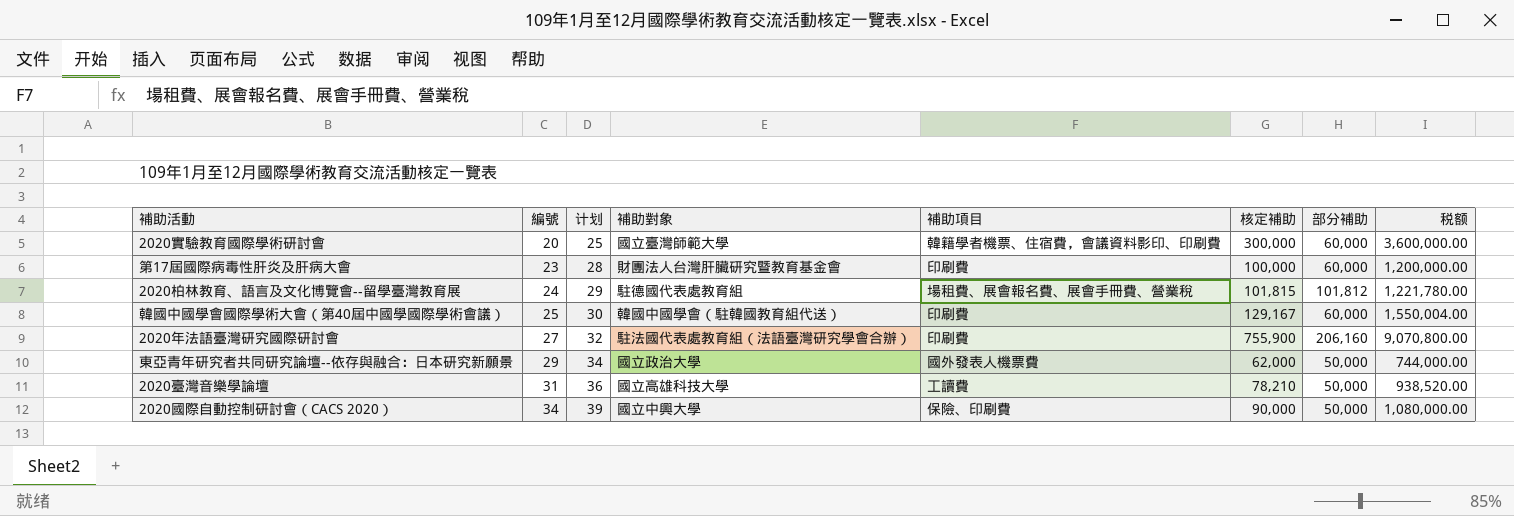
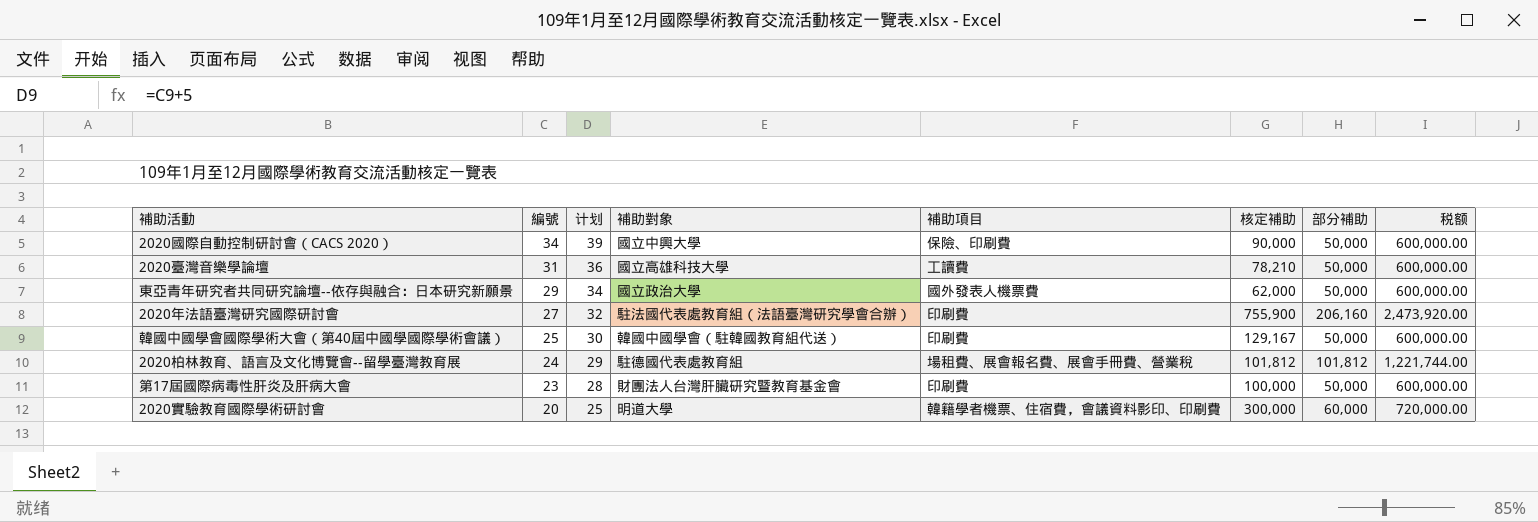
row order: 編號 ascending -> 編號 descending
column 税额 | formula: [核定補助] * 12 -> [部分補助] * 12
韓國中國學會國際學術大會（第40屆中國學國際學術會議） | 部分補助: 60,000 -> 50,000
2020柏林教育、語言及文化博覽會--留學臺灣教育展 | 核定補助: 101,815 -> 101,812
第17屆國際病毒性肝炎及肝病大會 | 部分補助: 60,000 -> 50,000
2020實驗教育國際學術研討會 | 補助對象: 國立臺灣師範大學 -> 明道大學

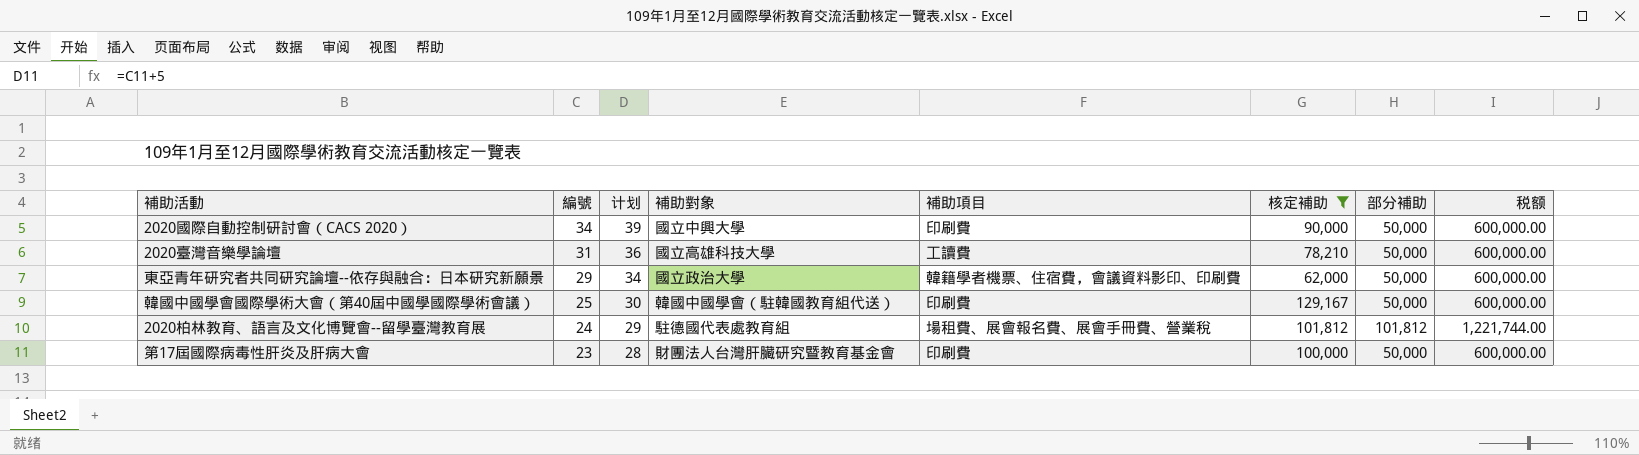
filter: none -> 核定補助 <= 129,167
2020國際自動控制研討會（CACS 2020） | 補助項目: 保險、印刷費 -> 印刷費
東亞青年研究者共同研究論壇--依存與融合：日本研究新願景 | 補助項目: 國外發表人機票費 -> 韓籍學者機票、住宿費，會議資料影印、印刷費

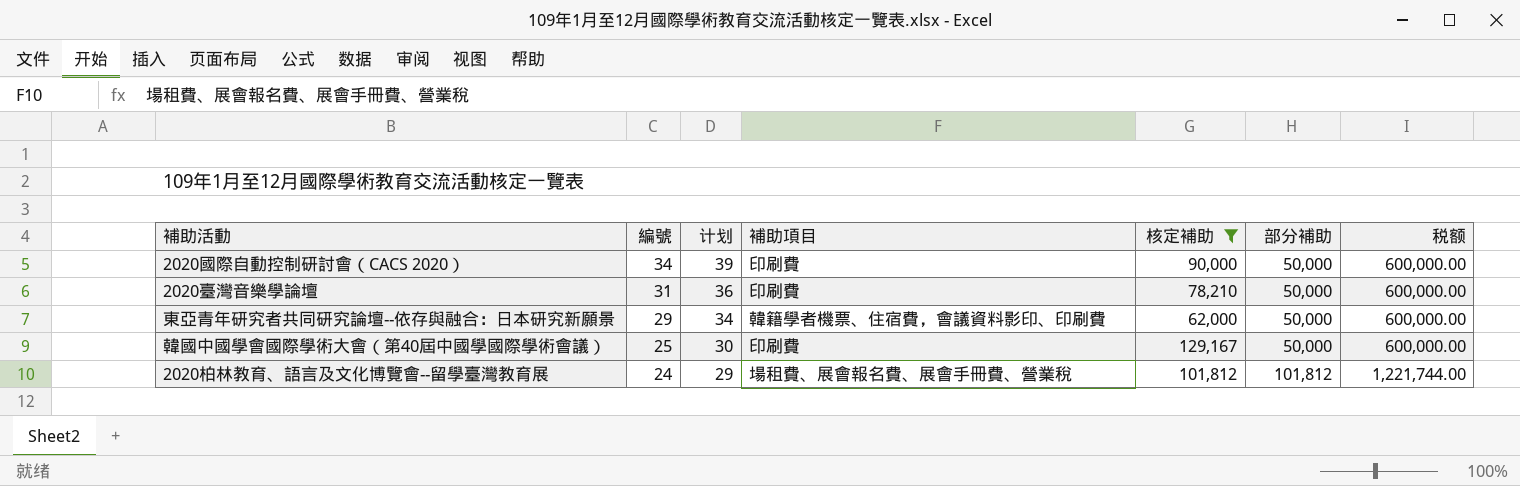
column 補助對象 | position: 4 -> none
row 第17屆國際病毒性肝炎及肝病大會: 23 | 28 | 財團法人台灣肝臟研究暨教育基金會 | 印刷費 | 100,000 | 50,000 | 600,000.00 -> none
2020臺灣音樂學論壇 | 補助項目: 工讀費 -> 印刷費

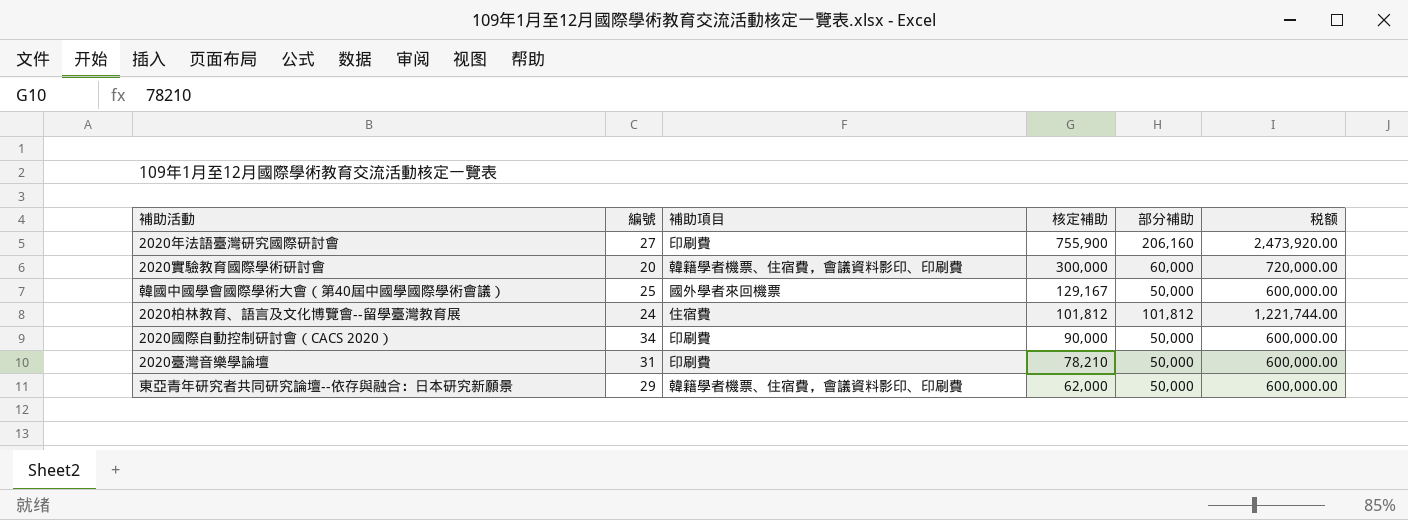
filter: 核定補助 <= 129,167 -> none
row order: 編號 descending -> 核定補助 descending
column 计划 | formula: [編號] + 5 -> none
韓國中國學會國際學術大會（第40屆中國學國際學術會議） | 補助項目: 印刷費 -> 國外學者來回機票
2020柏林教育、語言及文化博覽會--留學臺灣教育展 | 補助項目: 場租費、展會報名費、展會手冊費、營業稅 -> 住宿費

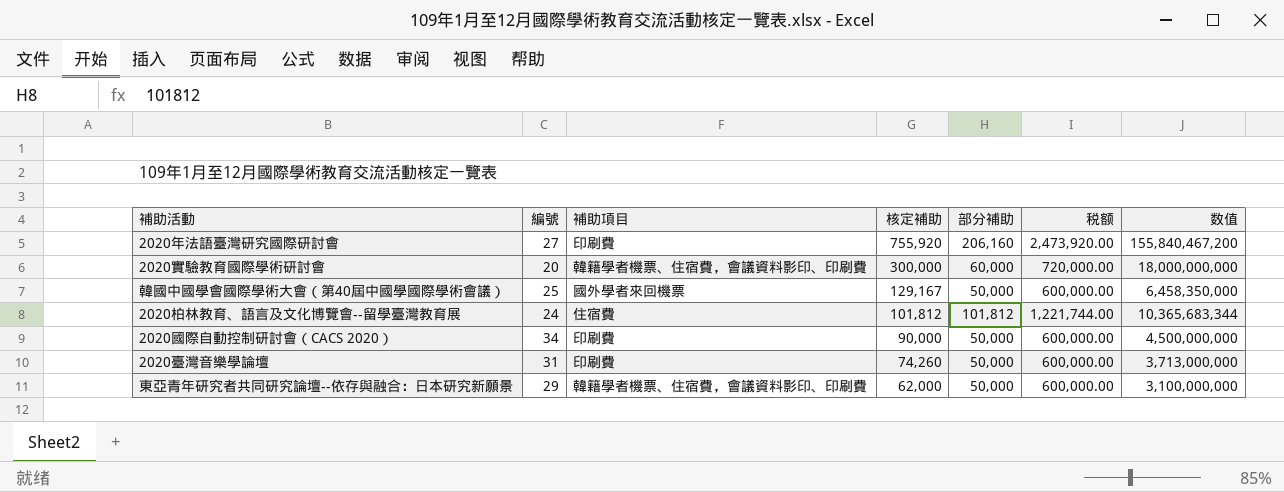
column 数值 | formula: none -> [核定補助] * [部分補助]
2020年法語臺灣研究國際研討會 | 核定補助: 755,900 -> 755,920
2020臺灣音樂學論壇 | 核定補助: 78,210 -> 74,260

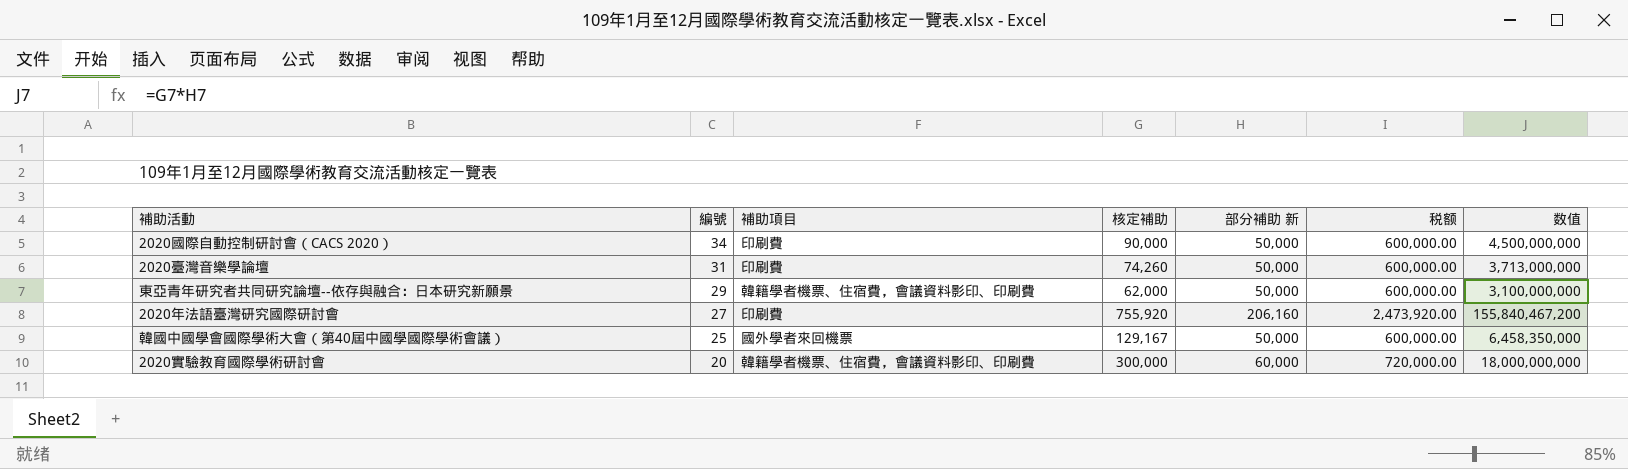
row order: 核定補助 descending -> 編號 descending
column name: 部分補助 -> 部分補助 新
row 2020柏林教育、語言及文化博覽會--留學臺灣教育展: 24 | 住宿費 | 101,812 | 101,812 | 1,221,744.00 | 10,365,683,344 -> none

